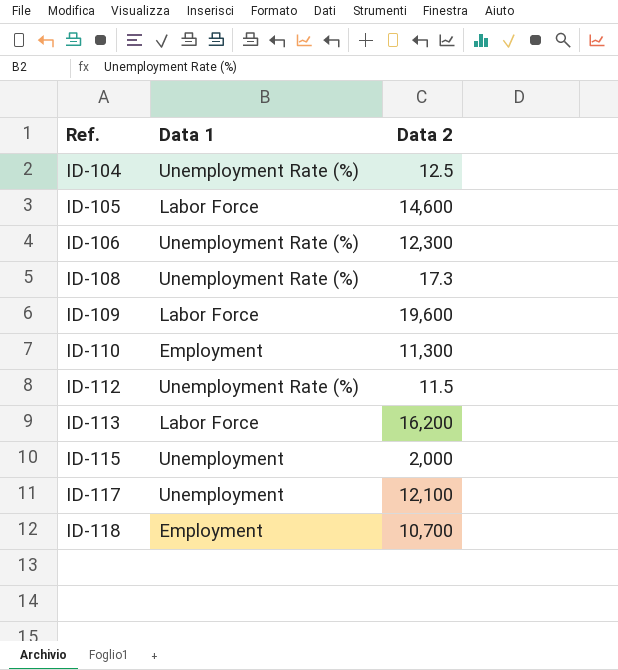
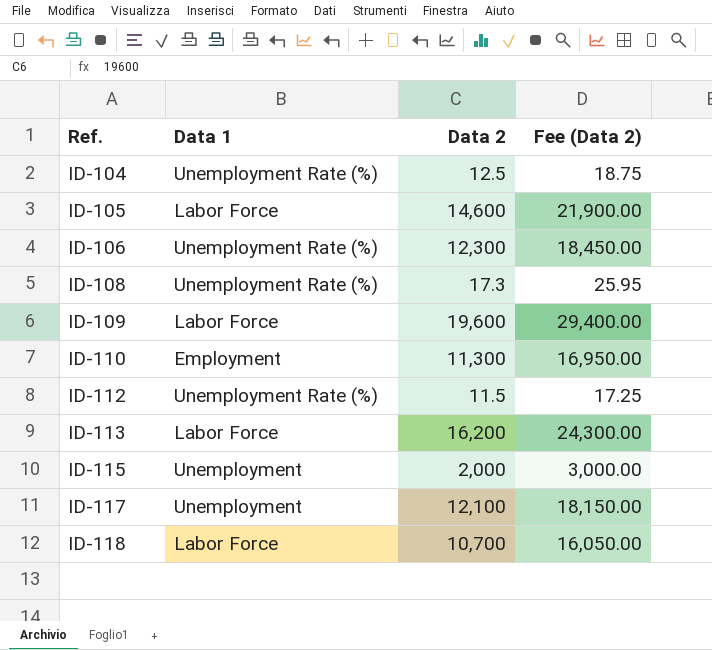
column Fee (Data 2) | formula: none -> [Data 2] * 1.5
ID-118 | Data 1: Employment -> Labor Force

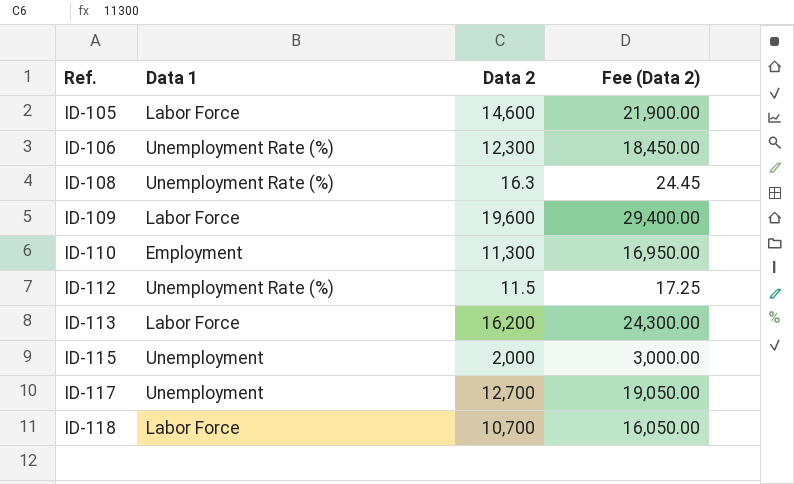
row ID-104: Unemployment Rate (%) | 12.5 | 18.75 -> none
ID-108 | Data 2: 17.3 -> 16.3
ID-108 | Fee (Data 2): 25.95 -> 24.45
ID-117 | Data 2: 12,100 -> 12,700
ID-117 | Fee (Data 2): 18,150.00 -> 19,050.00

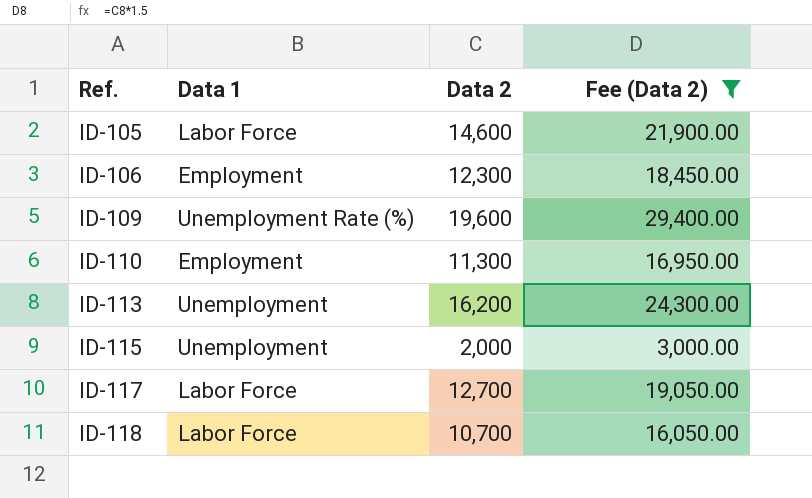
filter: none -> Fee (Data 2) >= 3,000.00
ID-106 | Data 1: Unemployment Rate (%) -> Employment
ID-109 | Data 1: Labor Force -> Unemployment Rate (%)
ID-113 | Data 1: Labor Force -> Unemployment
ID-117 | Data 1: Unemployment -> Labor Force

